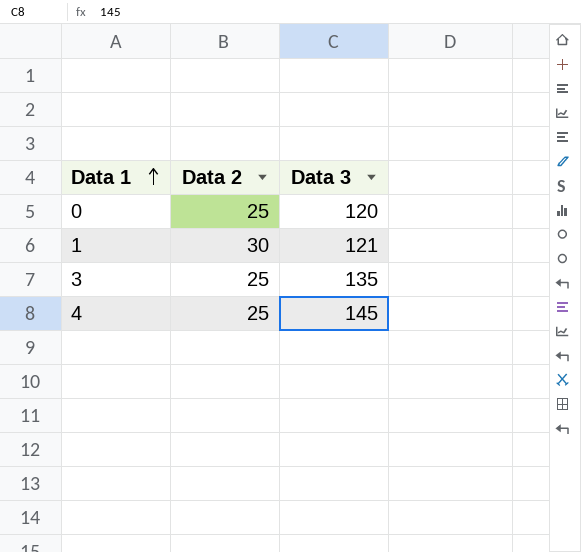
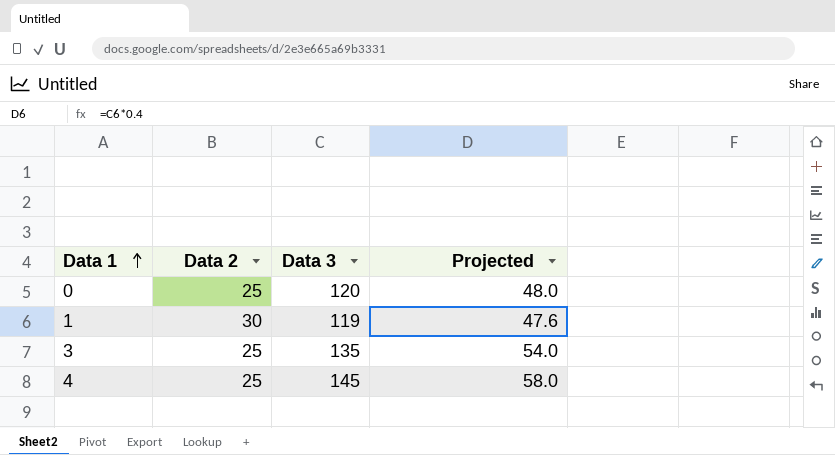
column Projected | formula: none -> [Data 3] * 0.4
1 | Data 3: 121 -> 119

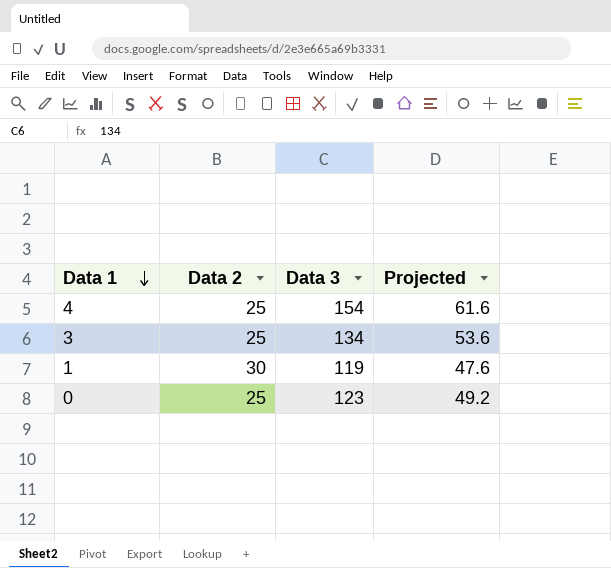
row order: Data 1 ascending -> Data 1 descending
4 | Data 3: 145 -> 154
4 | Projected: 58.0 -> 61.6
3 | Data 3: 135 -> 134
3 | Projected: 54.0 -> 53.6
0 | Data 3: 120 -> 123
0 | Projected: 48.0 -> 49.2

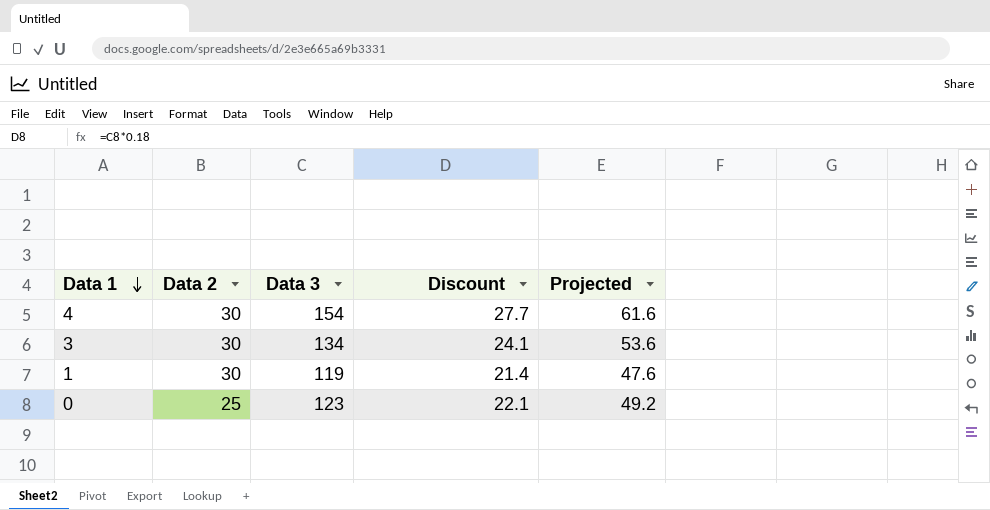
column Discount | formula: none -> [Data 3] * 0.18
4 | Data 2: 25 -> 30
3 | Data 2: 25 -> 30

